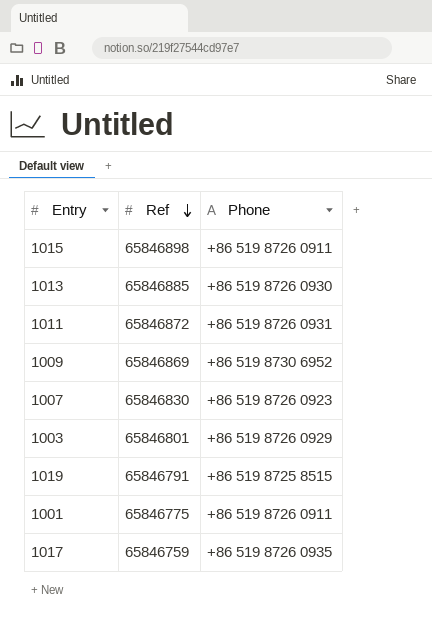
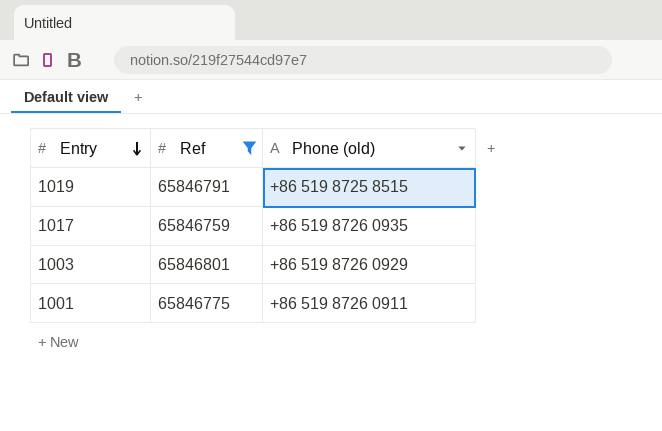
filter: none -> Ref <= 65846801
row order: Ref descending -> Entry descending
column name: Phone -> Phone (old)

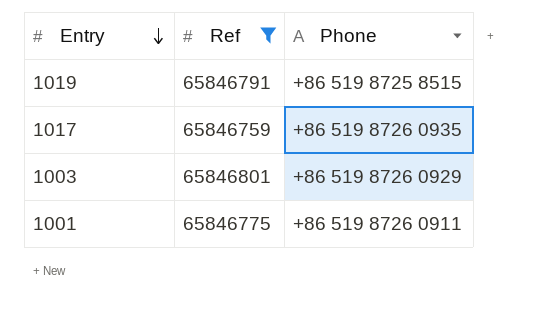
column name: Phone (old) -> Phone

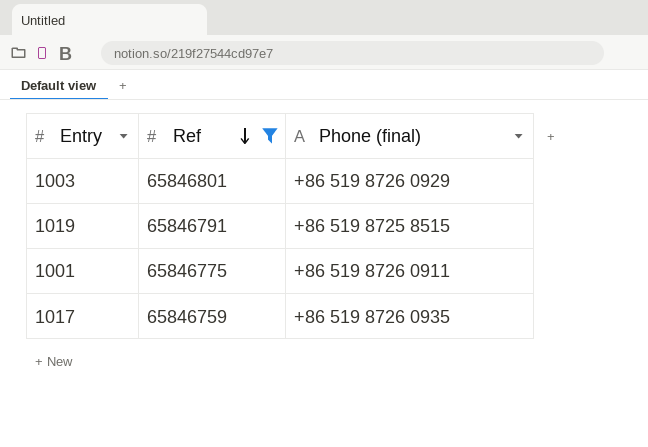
row order: Entry descending -> Ref descending
column name: Phone -> Phone (final)

